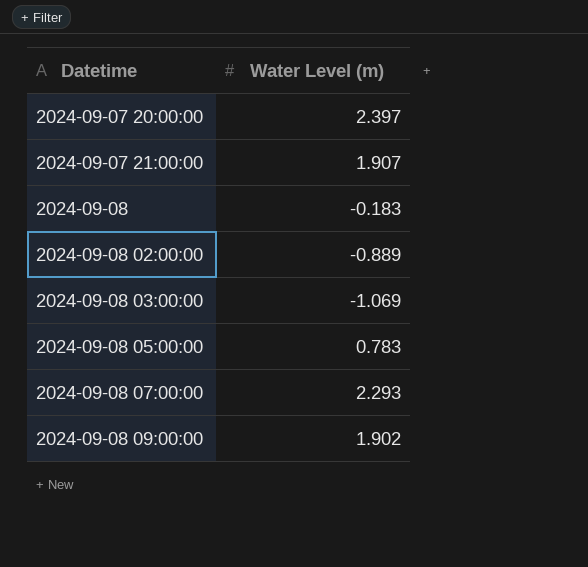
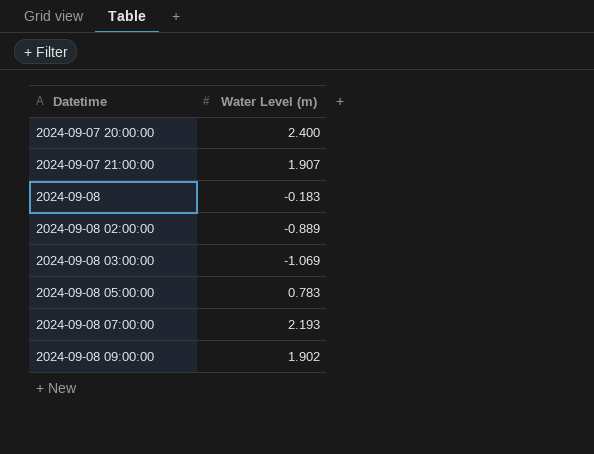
2024-09-07 20:00:00 | Water Level (m): 2.397 -> 2.400
2024-09-08 07:00:00 | Water Level (m): 2.293 -> 2.193

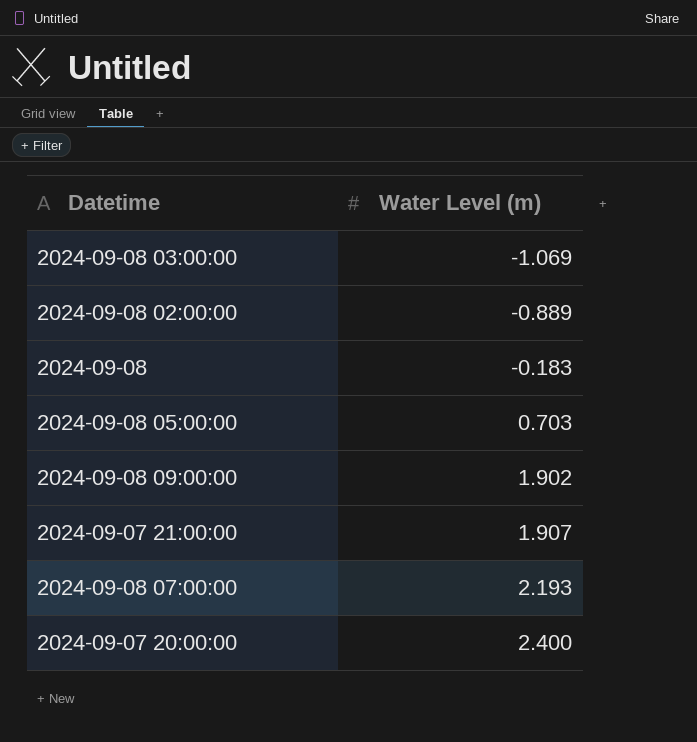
row order: Datetime ascending -> Water Level (m) ascending
2024-09-08 05:00:00 | Water Level (m): 0.783 -> 0.703

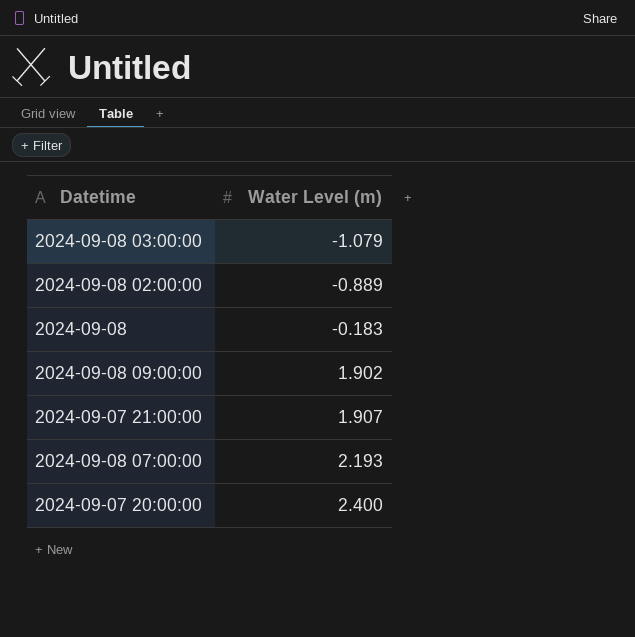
row 2024-09-08 05:00:00: 0.703 -> none
2024-09-08 03:00:00 | Water Level (m): -1.069 -> -1.079

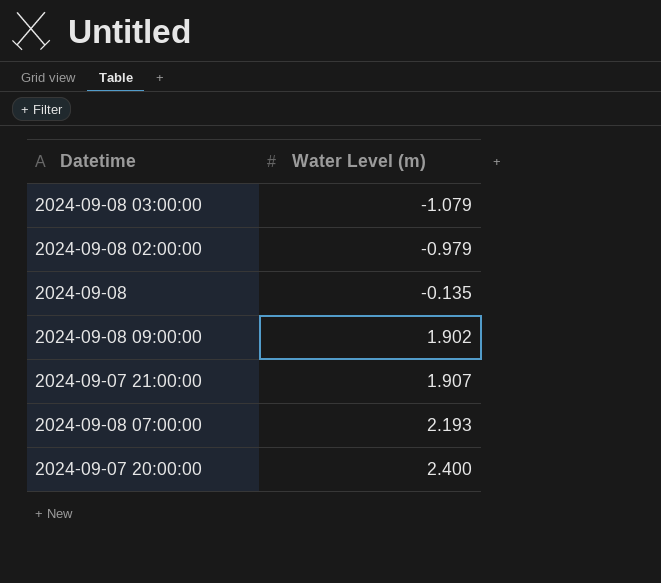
2024-09-08 02:00:00 | Water Level (m): -0.889 -> -0.979
2024-09-08 | Water Level (m): -0.183 -> -0.135

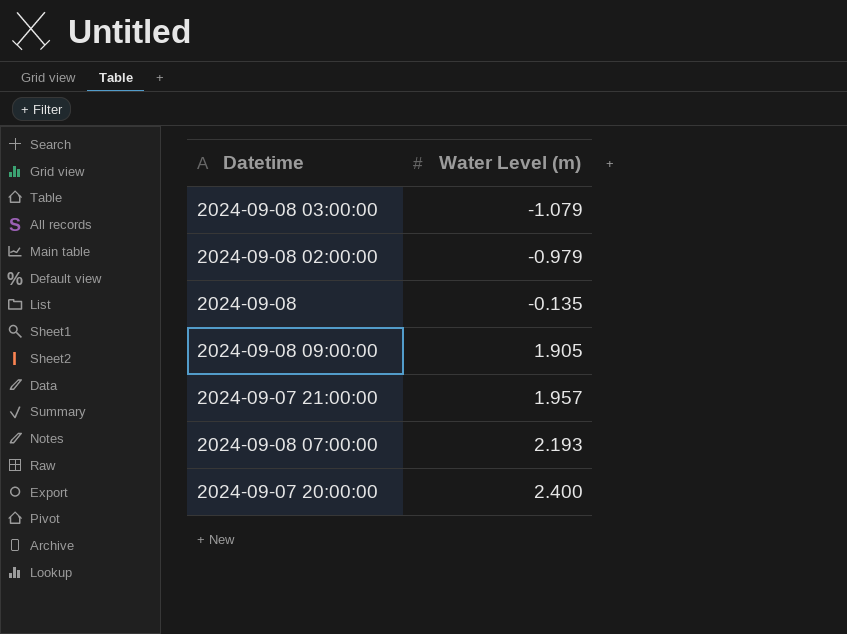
2024-09-08 09:00:00 | Water Level (m): 1.902 -> 1.905
2024-09-07 21:00:00 | Water Level (m): 1.907 -> 1.957

